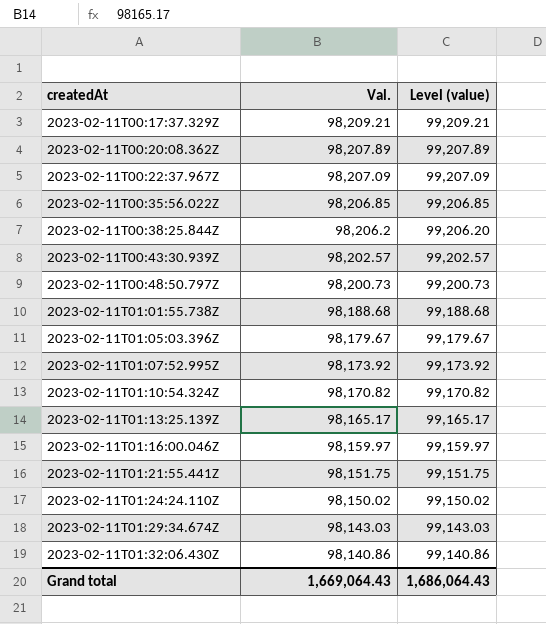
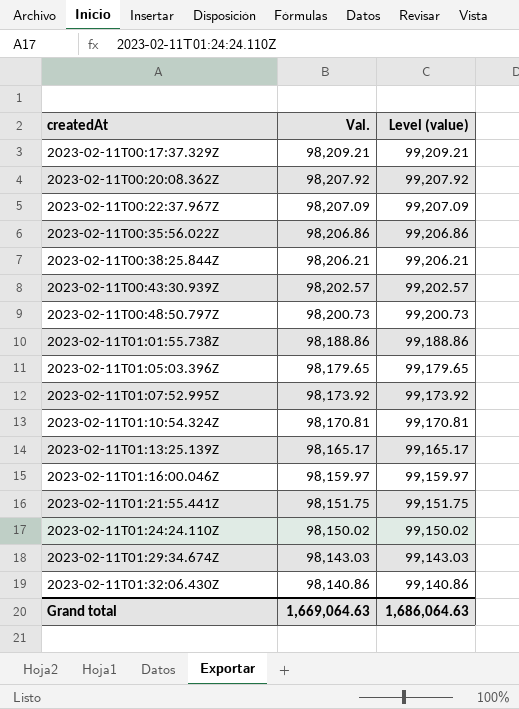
2023-02-11T00:20:08.362Z | Val.: 98,207.89 -> 98,207.92
2023-02-11T00:20:08.362Z | Level (value): 99,207.89 -> 99,207.92
2023-02-11T00:35:56.022Z | Val.: 98,206.85 -> 98,206.86
2023-02-11T00:35:56.022Z | Level (value): 99,206.85 -> 99,206.86
2023-02-11T00:38:25.844Z | Val.: 98,206.2 -> 98,206.21
2023-02-11T00:38:25.844Z | Level (value): 99,206.20 -> 99,206.21
2023-02-11T01:01:55.738Z | Val.: 98,188.68 -> 98,188.86
2023-02-11T01:01:55.738Z | Level (value): 99,188.68 -> 99,188.86
2023-02-11T01:05:03.396Z | Val.: 98,179.67 -> 98,179.65
2023-02-11T01:05:03.396Z | Level (value): 99,179.67 -> 99,179.65
2023-02-11T01:10:54.324Z | Val.: 98,170.82 -> 98,170.81
2023-02-11T01:10:54.324Z | Level (value): 99,170.82 -> 99,170.81
Grand total | Val.: 1,669,064.43 -> 1,669,064.63
Grand total | Level (value): 1,686,064.43 -> 1,686,064.63

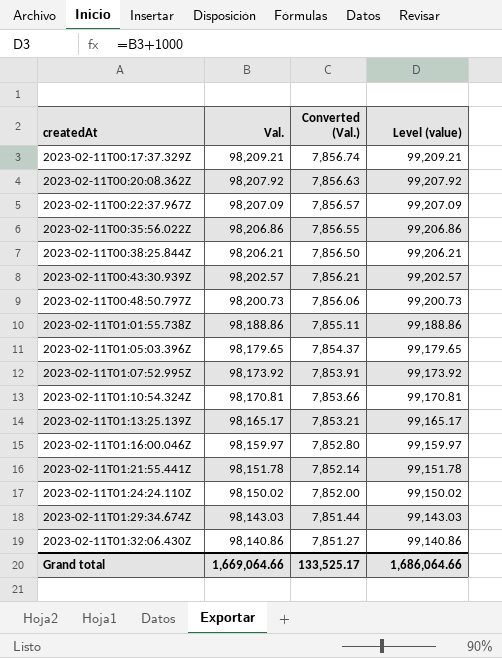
column Converted (Val.) | formula: none -> [Val.] * 0.08
2023-02-11T01:21:55.441Z | Val.: 98,151.75 -> 98,151.78
2023-02-11T01:21:55.441Z | Level (value): 99,151.75 -> 99,151.78
Grand total | Val.: 1,669,064.63 -> 1,669,064.66
Grand total | Level (value): 1,686,064.63 -> 1,686,064.66

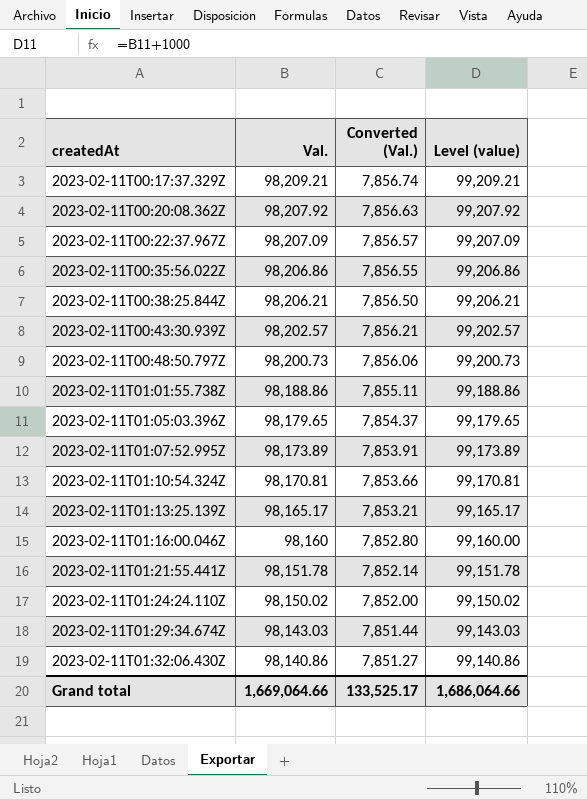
2023-02-11T01:07:52.995Z | Val.: 98,173.92 -> 98,173.89
2023-02-11T01:07:52.995Z | Level (value): 99,173.92 -> 99,173.89
2023-02-11T01:16:00.046Z | Val.: 98,159.97 -> 98,160
2023-02-11T01:16:00.046Z | Level (value): 99,159.97 -> 99,160.00

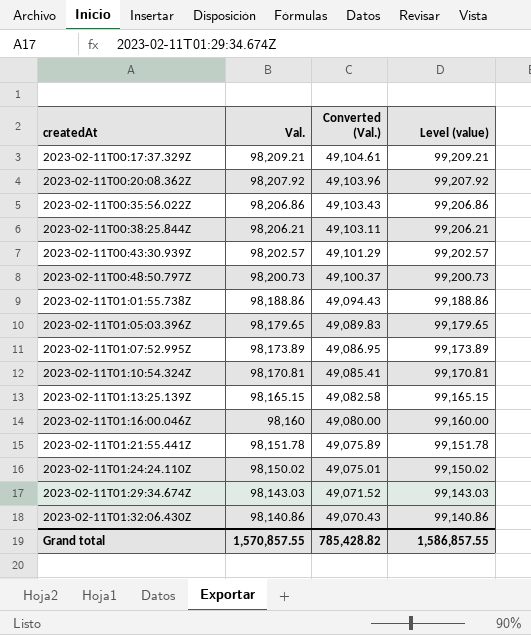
column Converted (Val.) | formula: [Val.] * 0.08 -> [Val.] * 0.5
row 2023-02-11T00:22:37.967Z: 98,207.09 | 7,856.57 | 99,207.09 -> none
2023-02-11T01:13:25.139Z | Val.: 98,165.17 -> 98,165.15
2023-02-11T01:13:25.139Z | Level (value): 99,165.17 -> 99,165.15
Grand total | Val.: 1,669,064.66 -> 1,570,857.55
Grand total | Converted (Val.): 133,525.17 -> 785,428.82
Grand total | Level (value): 1,686,064.66 -> 1,586,857.55

